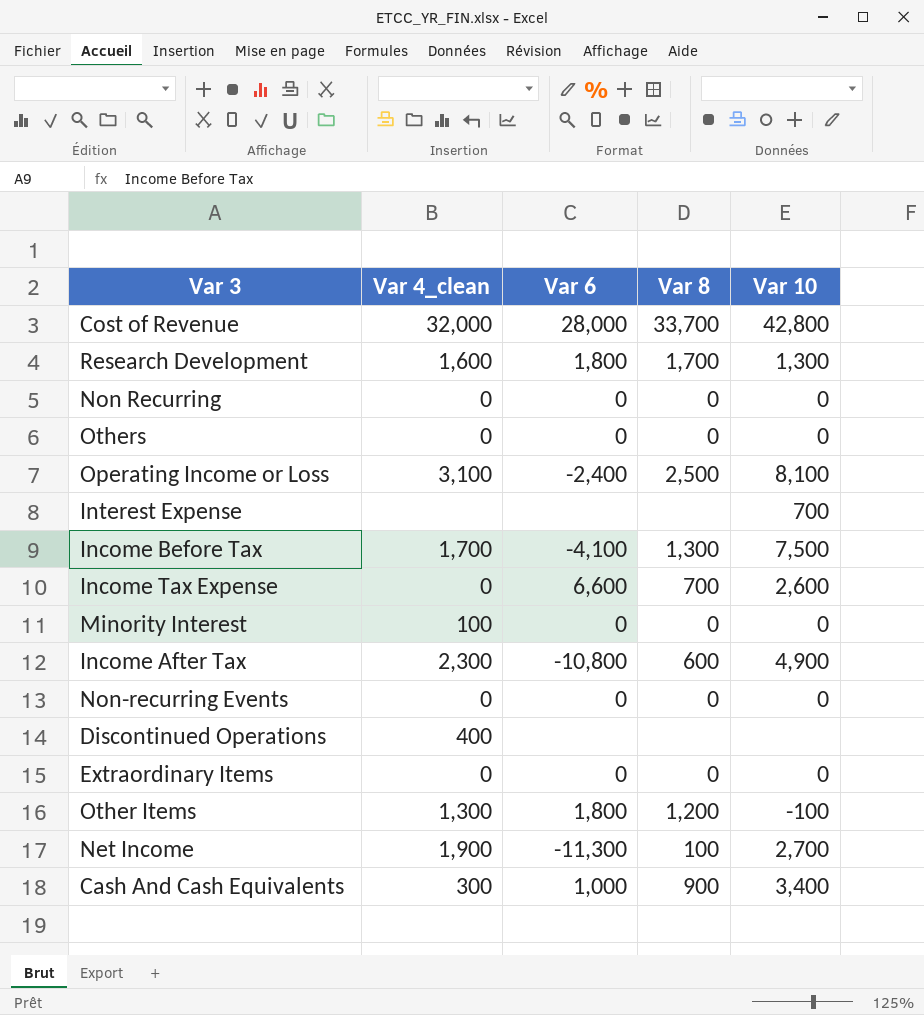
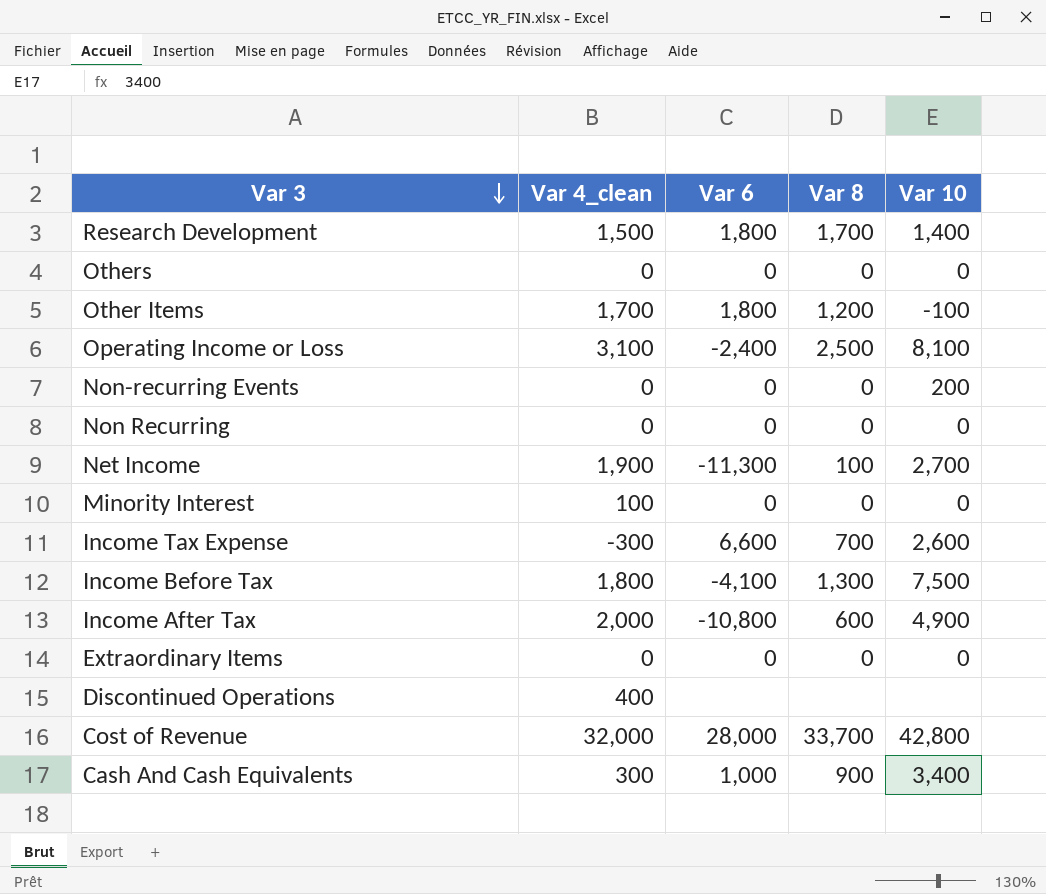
row order: none -> Var 3 descending
row Interest Expense: none | none | none | 700 -> none
Research Development | Var 4_clean: 1,600 -> 1,500
Research Development | Var 10: 1,300 -> 1,400
Other Items | Var 4_clean: 1,300 -> 1,700
Non-recurring Events | Var 10: 0 -> 200
Income Tax Expense | Var 4_clean: 0 -> -300
Income Before Tax | Var 4_clean: 1,700 -> 1,800
Income After Tax | Var 4_clean: 2,300 -> 2,000

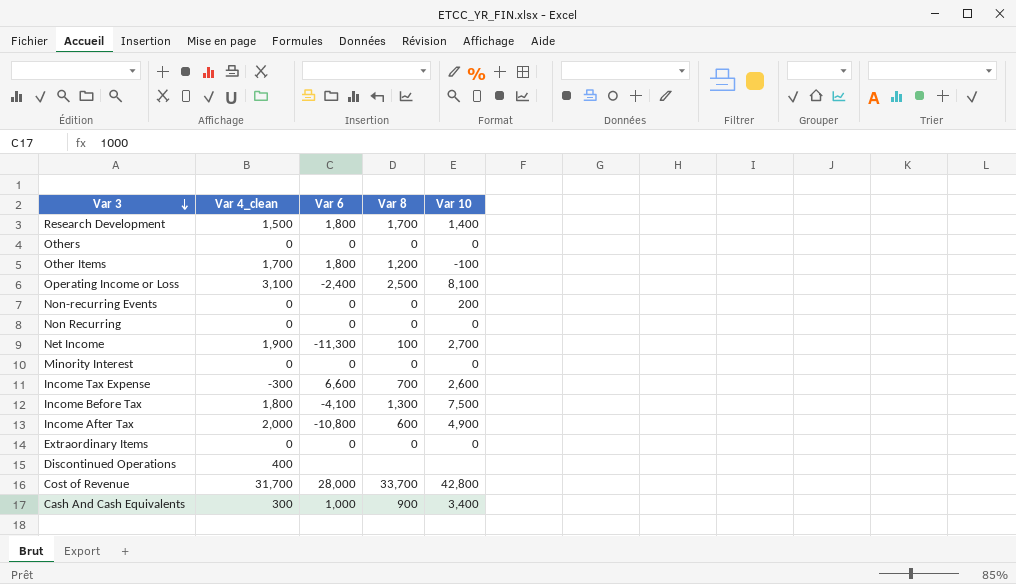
Minority Interest | Var 4_clean: 100 -> 0
Cost of Revenue | Var 4_clean: 32,000 -> 31,700

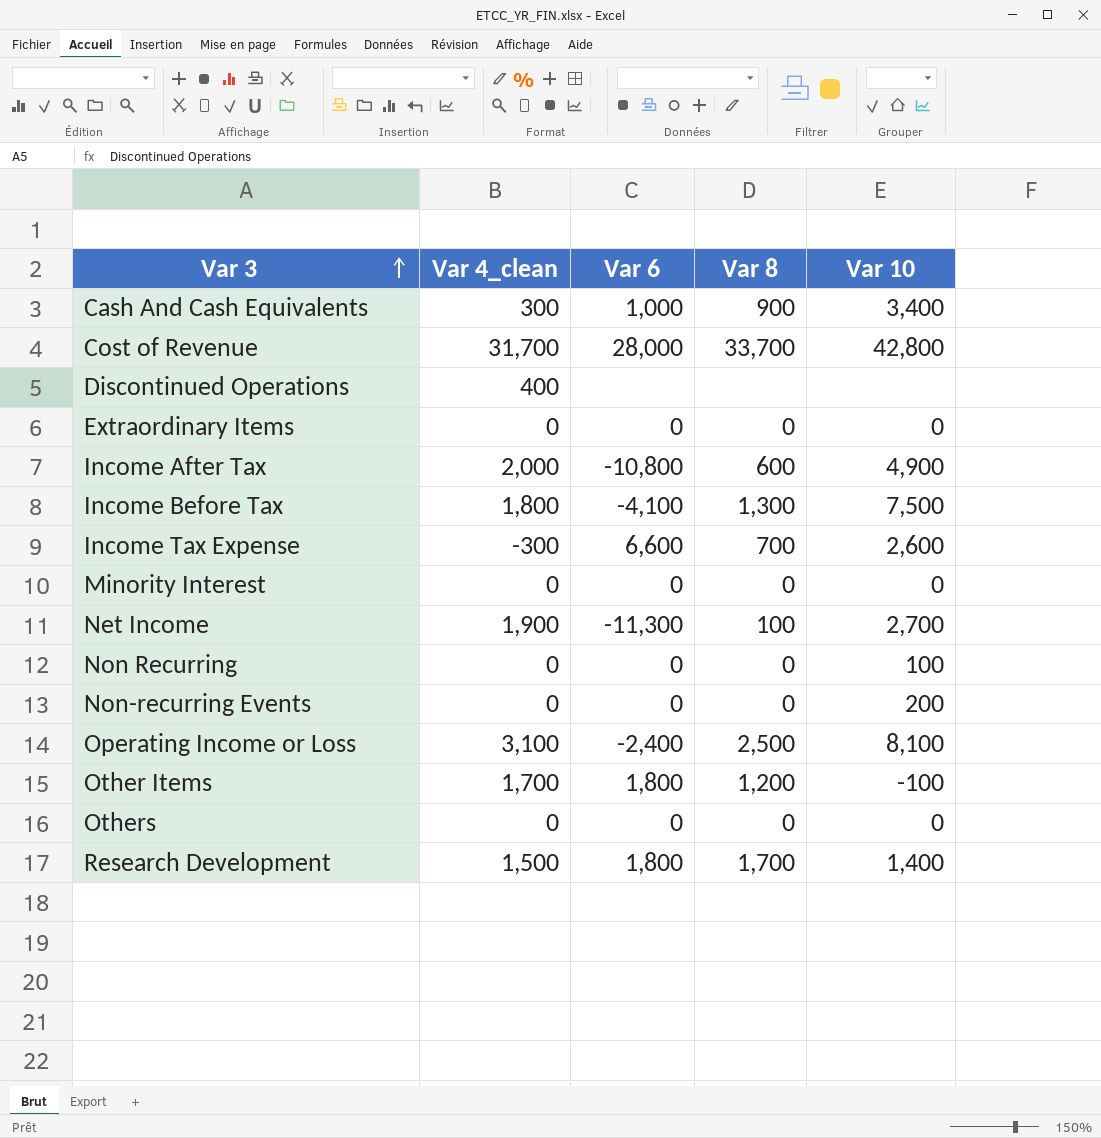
row order: Var 3 descending -> Var 3 ascending
Non Recurring | Var 10: 0 -> 100

